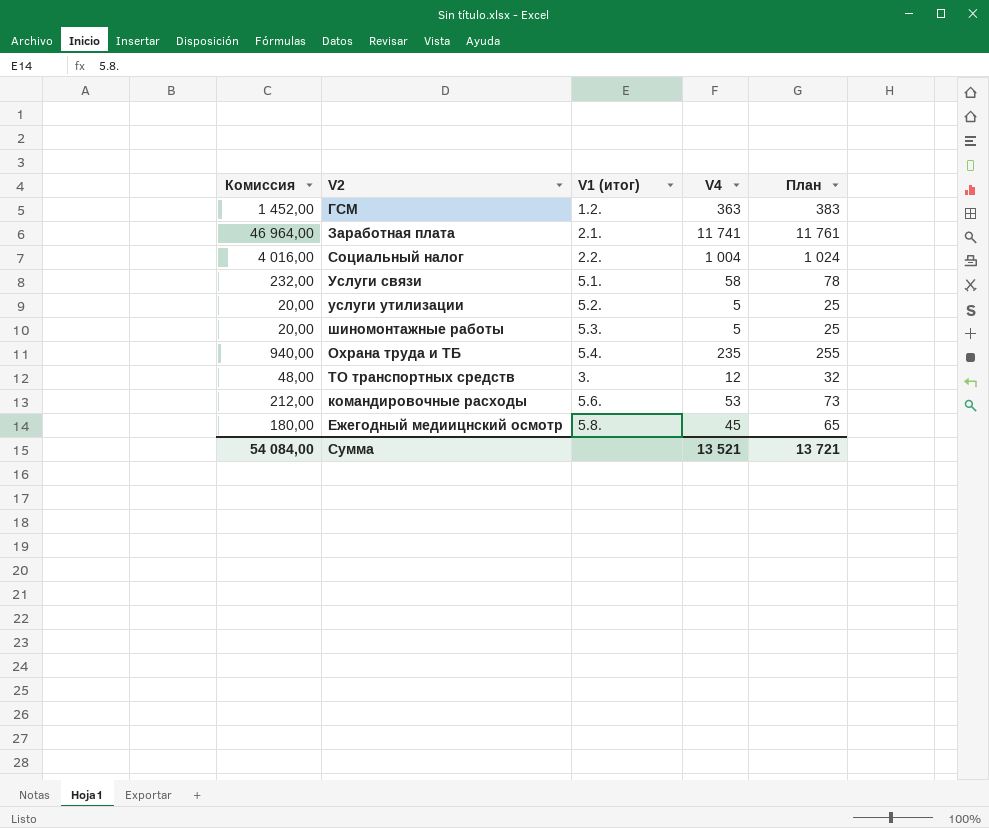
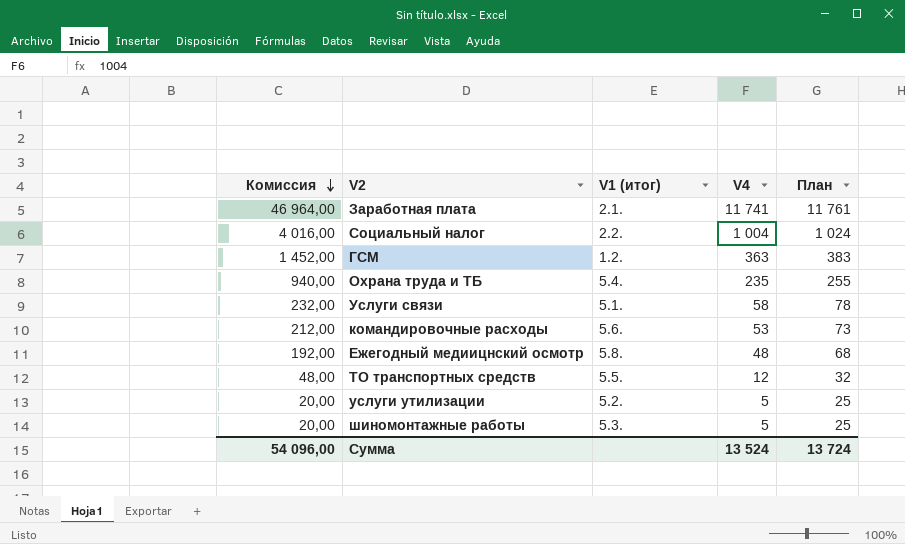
row order: none -> Комиссия descending
Ежегодный медиицнский осмотр | Комиссия: 180,00 -> 192,00
Ежегодный медиицнский осмотр | V4: 45 -> 48
Ежегодный медиицнский осмотр | План: 65 -> 68
ТО транспортных средств | V1 (итог): 3. -> 5.5.
Сумма | Комиссия: 54 084,00 -> 54 096,00
Сумма | V4: 13 521 -> 13 524
Сумма | План: 13 721 -> 13 724

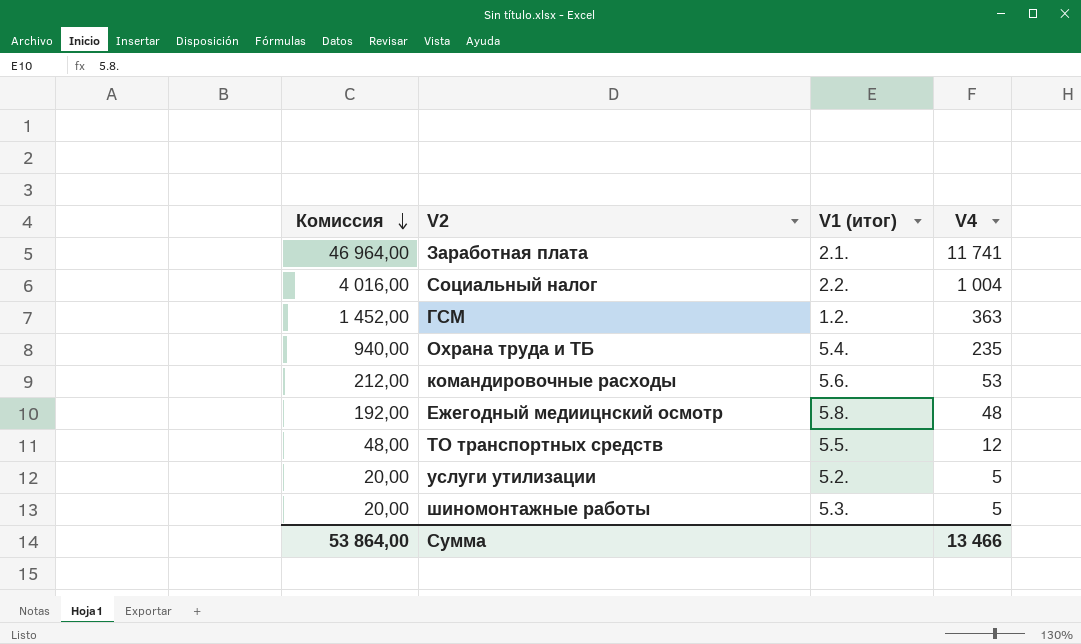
column План | formula: [V4] + 20 -> none
row Услуги связи: 232,00 | 5.1. | 58 | 78 -> none
Сумма | Комиссия: 54 096,00 -> 53 864,00
Сумма | V4: 13 524 -> 13 466

